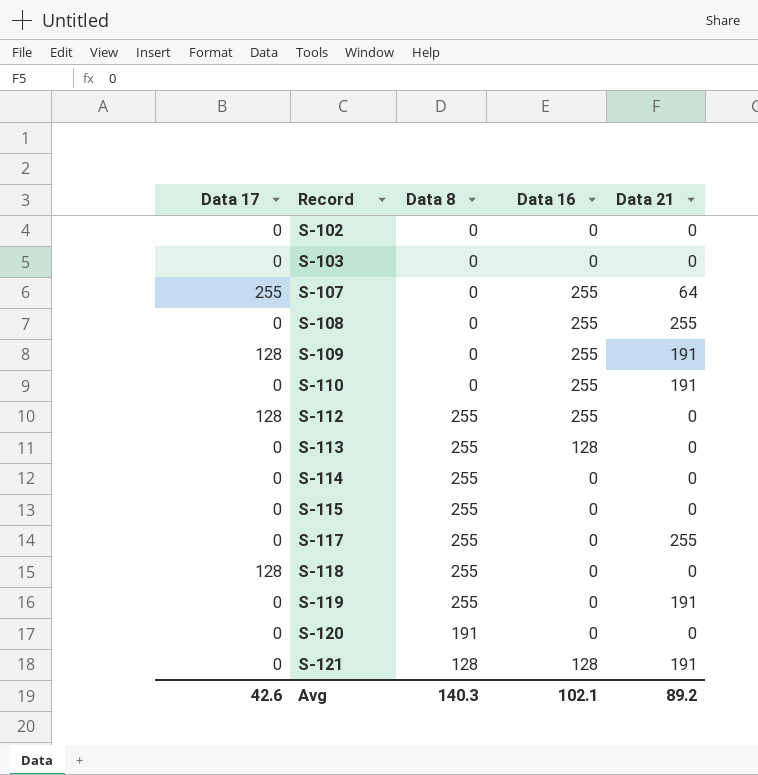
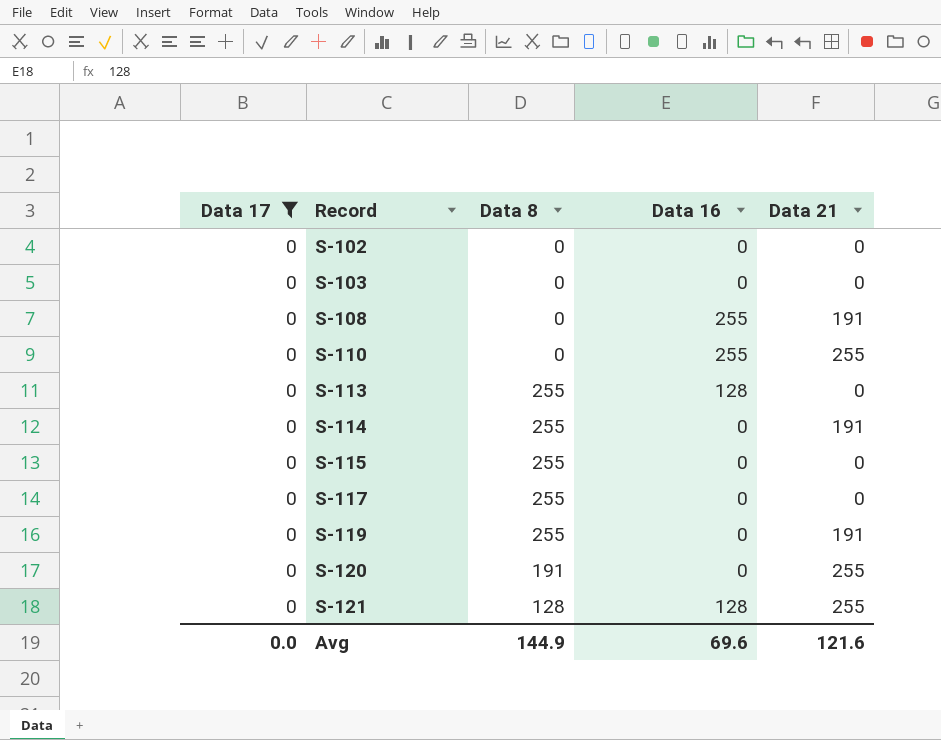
filter: none -> Data 17 = 0
S-108 | Data 21: 255 -> 191
S-110 | Data 21: 191 -> 255
S-114 | Data 21: 0 -> 191
S-117 | Data 21: 255 -> 0
S-120 | Data 21: 0 -> 255
S-121 | Data 21: 191 -> 255
Avg | Data 17: 42.6 -> 0.0
Avg | Data 8: 140.3 -> 144.9
Avg | Data 16: 102.1 -> 69.6
Avg | Data 21: 89.2 -> 121.6

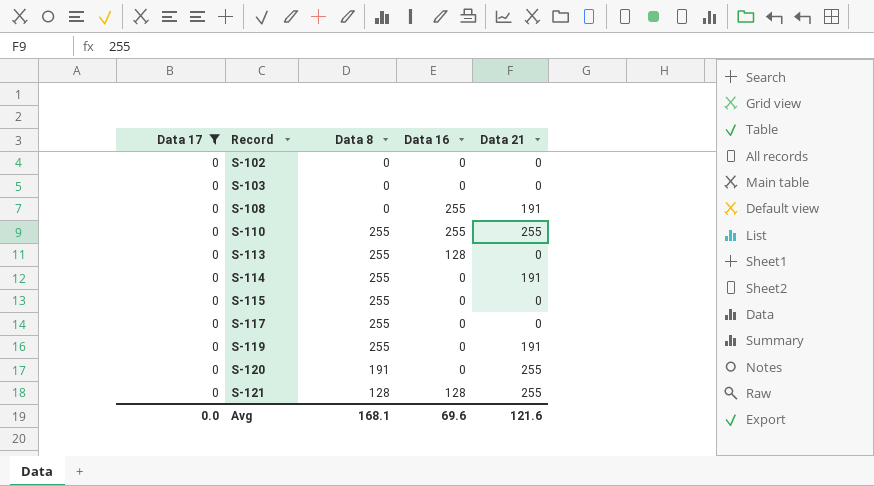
S-110 | Data 8: 0 -> 255
Avg | Data 8: 144.9 -> 168.1

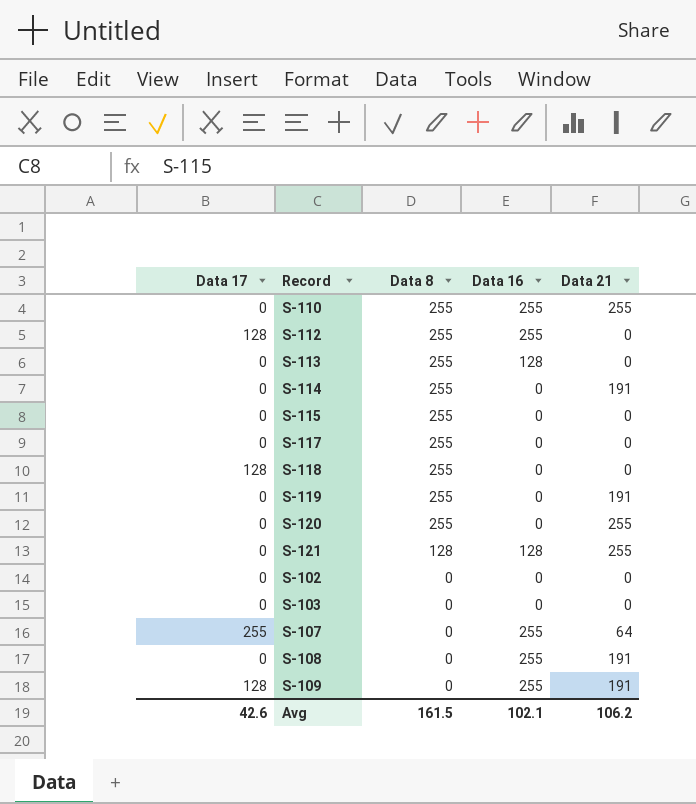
filter: Data 17 = 0 -> none
row order: Record ascending -> Data 8 descending
S-120 | Data 8: 191 -> 255
Avg | Data 17: 0.0 -> 42.6
Avg | Data 8: 168.1 -> 161.5
Avg | Data 16: 69.6 -> 102.1
Avg | Data 21: 121.6 -> 106.2

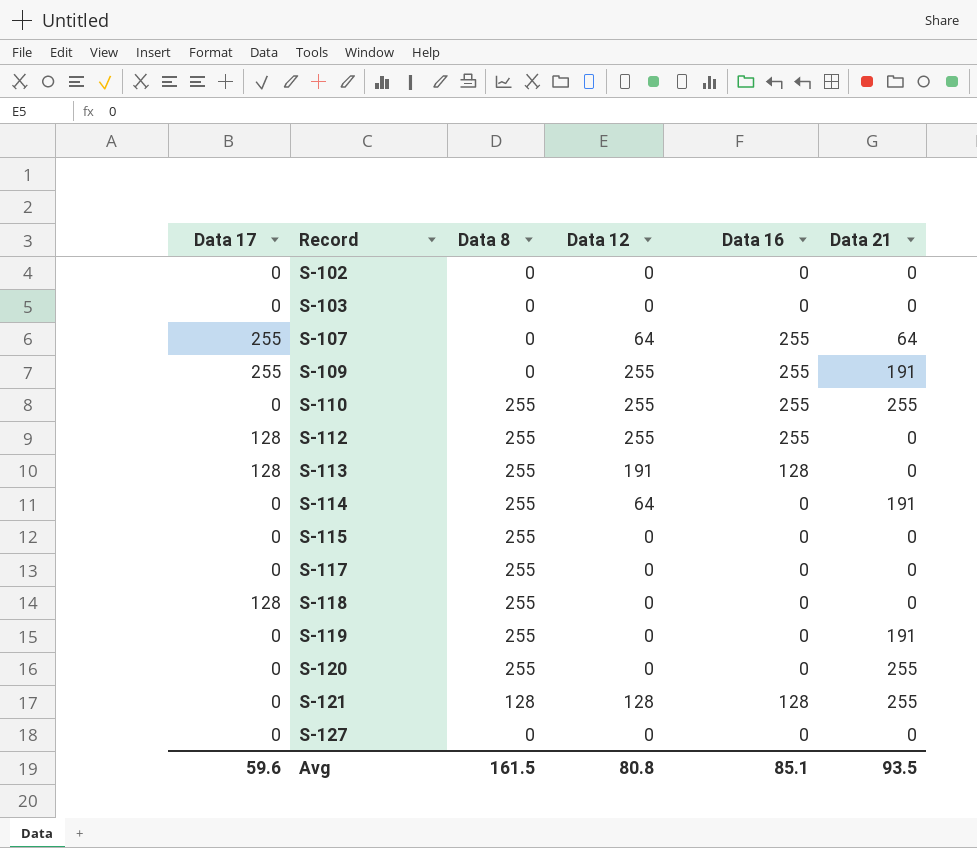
row order: Data 8 descending -> Record ascending
column Data 12 | position: none -> 4
row S-108: 0 | 0 | 255 | 191 -> none
S-109 | Data 17: 128 -> 255
S-113 | Data 17: 0 -> 128
row S-127: none -> 0 | 0 | 0 | 0 | 0
Avg | Data 17: 42.6 -> 59.6
Avg | Data 16: 102.1 -> 85.1
Avg | Data 21: 106.2 -> 93.5

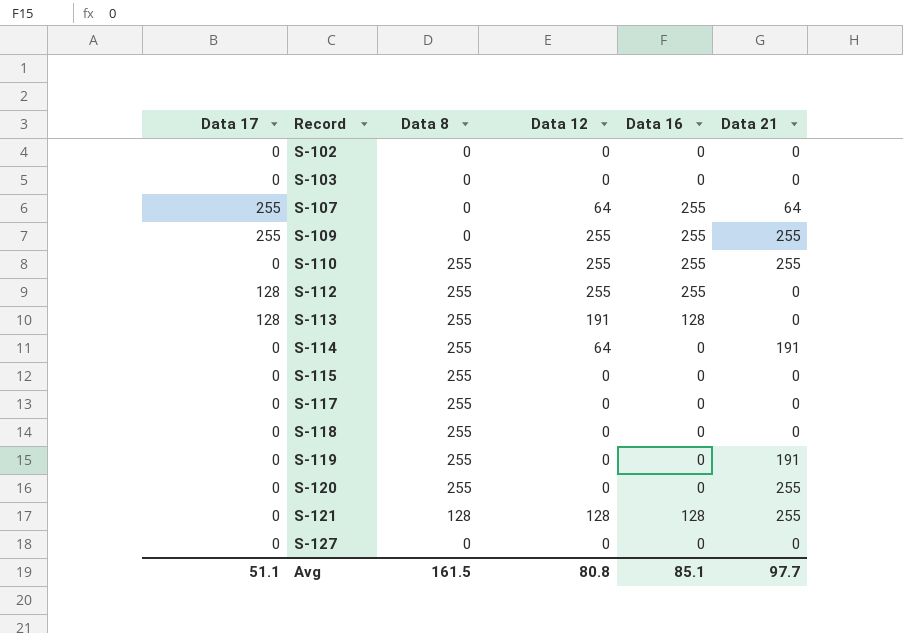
S-109 | Data 21: 191 -> 255
S-118 | Data 17: 128 -> 0
Avg | Data 17: 59.6 -> 51.1
Avg | Data 21: 93.5 -> 97.7

